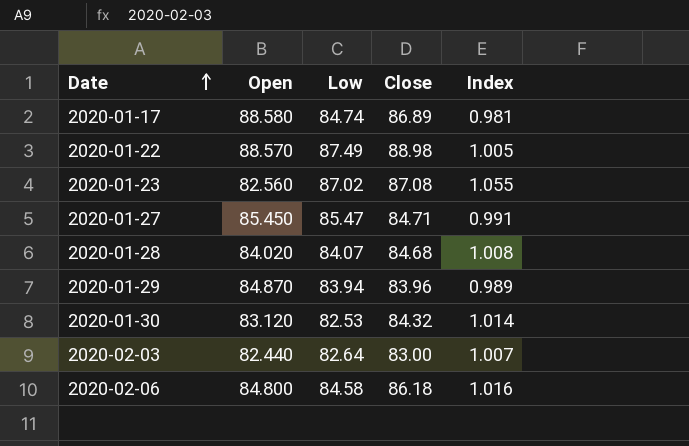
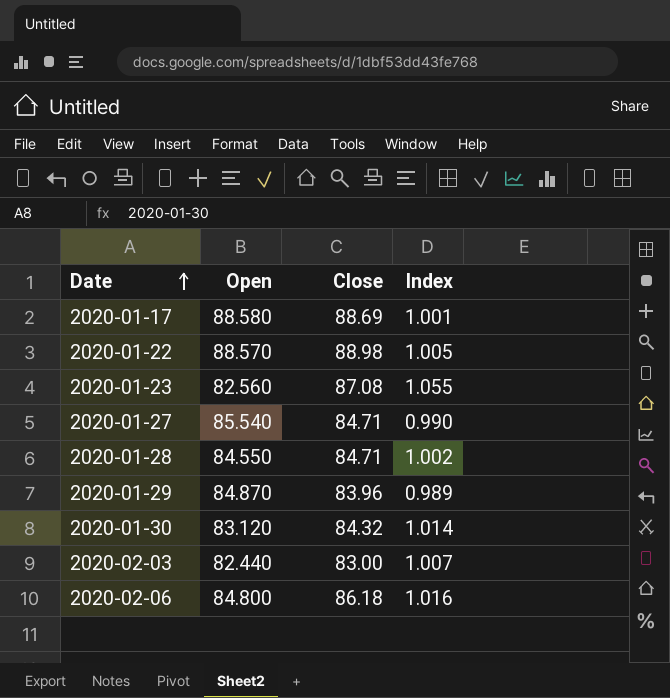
column Low | position: 3 -> none
2020-01-17 | Close: 86.89 -> 88.69
2020-01-17 | Index: 0.981 -> 1.001
2020-01-27 | Open: 85.450 -> 85.540
2020-01-27 | Index: 0.991 -> 0.990
2020-01-28 | Open: 84.020 -> 84.550
2020-01-28 | Close: 84.68 -> 84.71
2020-01-28 | Index: 1.008 -> 1.002

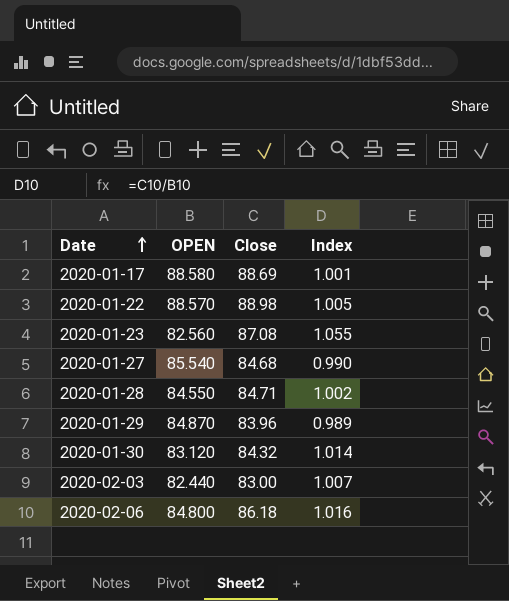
column name: Open -> OPEN
2020-01-27 | Close: 84.71 -> 84.68

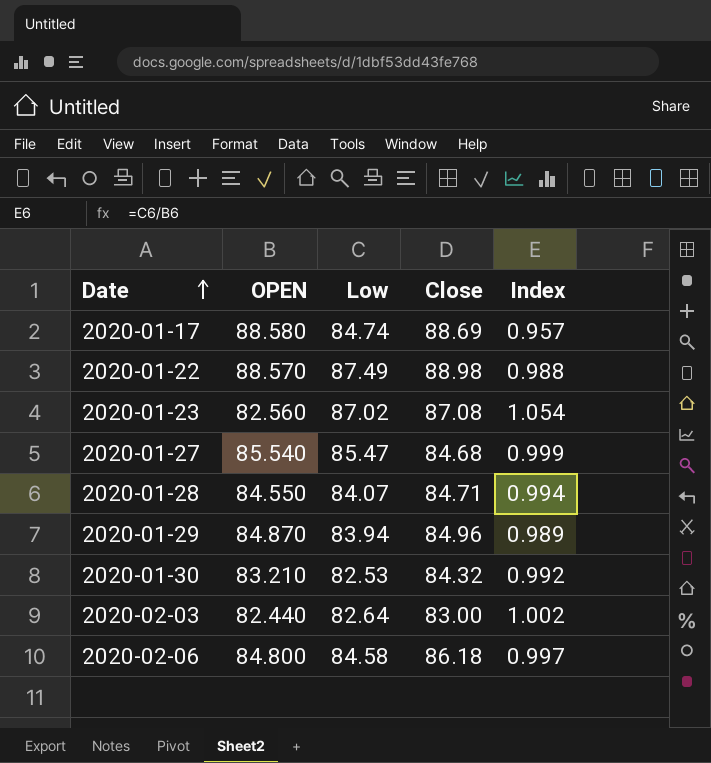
column Low | position: none -> 3
column Index | formula: [Close] / [OPEN] -> [Low] / [OPEN]
2020-01-29 | Close: 83.96 -> 84.96
2020-01-30 | OPEN: 83.120 -> 83.210

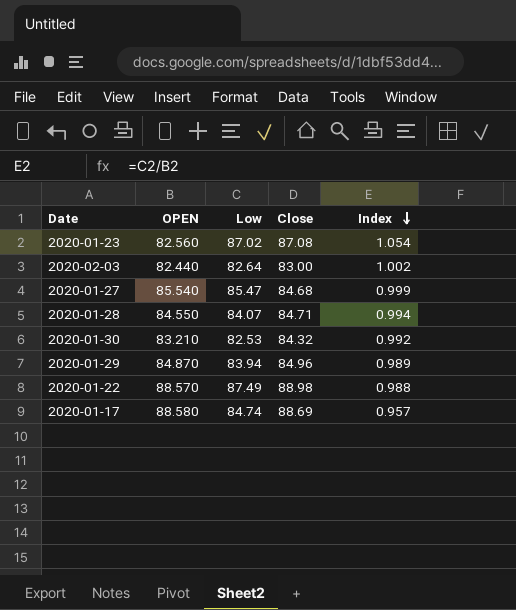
row order: Date ascending -> Index descending
row 2020-02-06: 84.800 | 84.58 | 86.18 | 0.997 -> none

